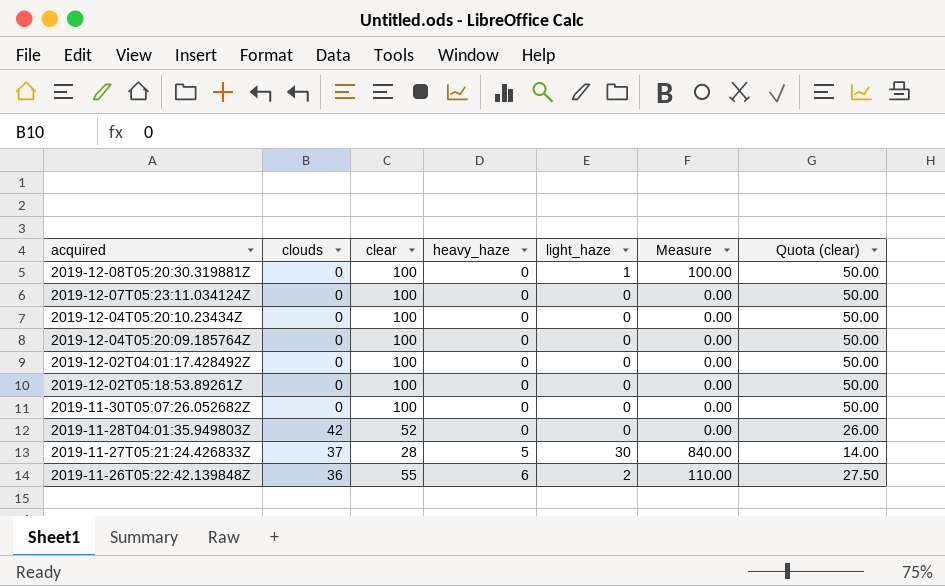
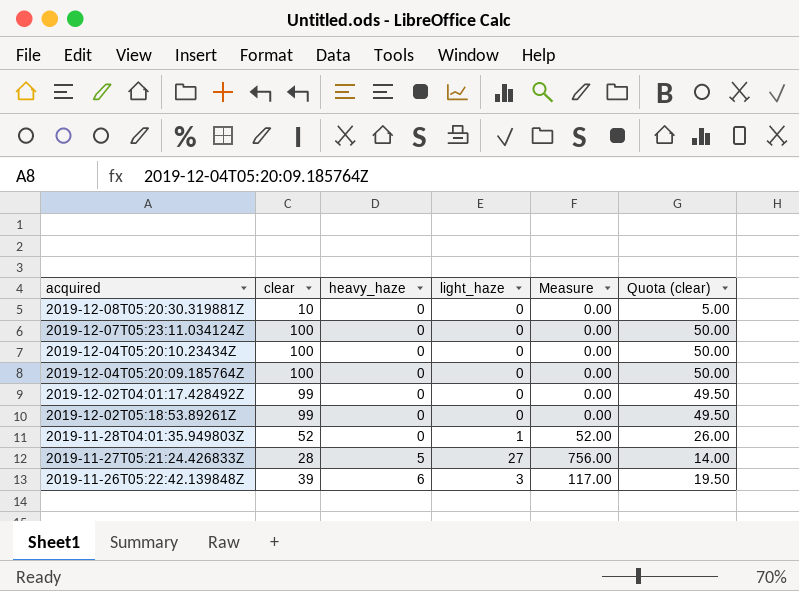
column clouds | position: 2 -> none
row 2019-11-30T05:07:26.052682Z: 0 | 100 | 0 | 0 | 0.00 | 50.00 -> none
2019-12-08T05:20:30.319881Z | clear: 100 -> 10
2019-12-08T05:20:30.319881Z | light_haze: 1 -> 0
2019-12-08T05:20:30.319881Z | Measure: 100.00 -> 0.00
2019-12-08T05:20:30.319881Z | Quota (clear): 50.00 -> 5.00
2019-12-02T04:01:17.428492Z | clear: 100 -> 99
2019-12-02T04:01:17.428492Z | Quota (clear): 50.00 -> 49.50
2019-12-02T05:18:53.89261Z | clear: 100 -> 99
2019-12-02T05:18:53.89261Z | Quota (clear): 50.00 -> 49.50
2019-11-28T04:01:35.949803Z | light_haze: 0 -> 1
2019-11-28T04:01:35.949803Z | Measure: 0.00 -> 52.00
2019-11-27T05:21:24.426833Z | light_haze: 30 -> 27
2019-11-27T05:21:24.426833Z | Measure: 840.00 -> 756.00
2019-11-26T05:22:42.139848Z | clear: 55 -> 39
2019-11-26T05:22:42.139848Z | light_haze: 2 -> 3
2019-11-26T05:22:42.139848Z | Measure: 110.00 -> 117.00
2019-11-26T05:22:42.139848Z | Quota (clear): 27.50 -> 19.50

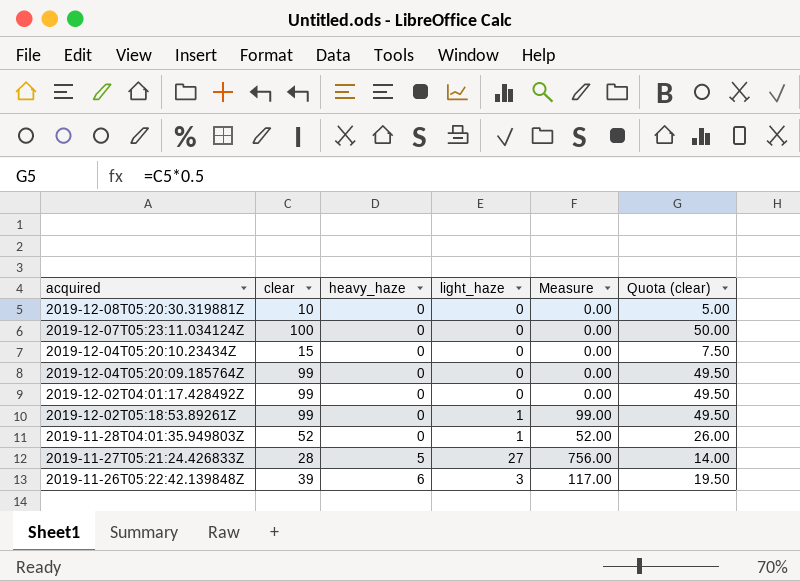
2019-12-04T05:20:10.23434Z | clear: 100 -> 15
2019-12-04T05:20:10.23434Z | Quota (clear): 50.00 -> 7.50
2019-12-04T05:20:09.185764Z | clear: 100 -> 99
2019-12-04T05:20:09.185764Z | Quota (clear): 50.00 -> 49.50
2019-12-02T05:18:53.89261Z | light_haze: 0 -> 1
2019-12-02T05:18:53.89261Z | Measure: 0.00 -> 99.00

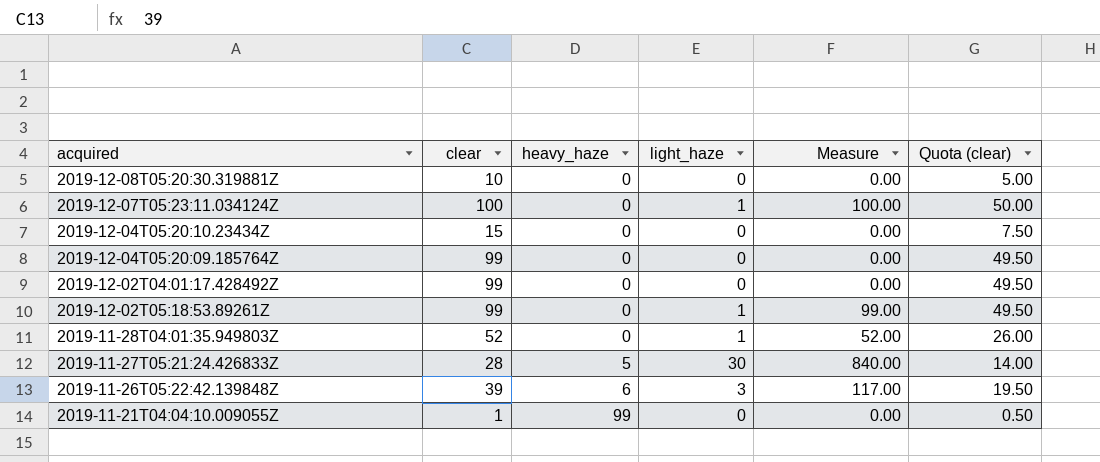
2019-12-07T05:23:11.034124Z | light_haze: 0 -> 1
2019-12-07T05:23:11.034124Z | Measure: 0.00 -> 100.00
2019-11-27T05:21:24.426833Z | light_haze: 27 -> 30
2019-11-27T05:21:24.426833Z | Measure: 756.00 -> 840.00
row 2019-11-21T04:04:10.009055Z: none -> 1 | 99 | 0 | 0.00 | 0.50

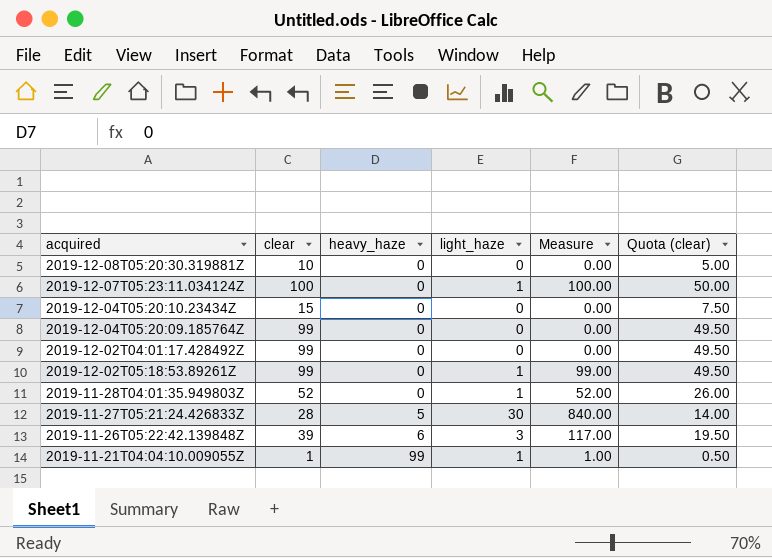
2019-11-21T04:04:10.009055Z | light_haze: 0 -> 1
2019-11-21T04:04:10.009055Z | Measure: 0.00 -> 1.00

